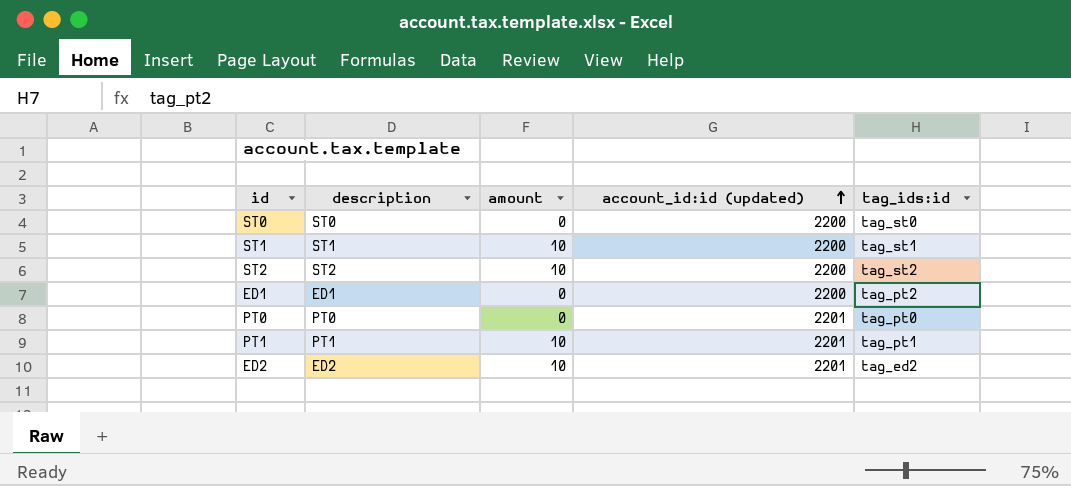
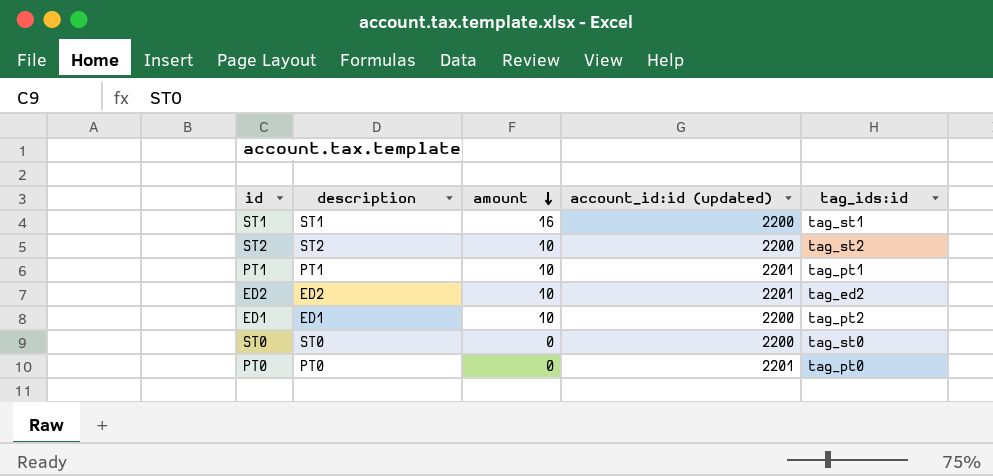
row order: account_id:id (updated) ascending -> amount descending
ST1 | amount: 10 -> 16
ED1 | amount: 0 -> 10

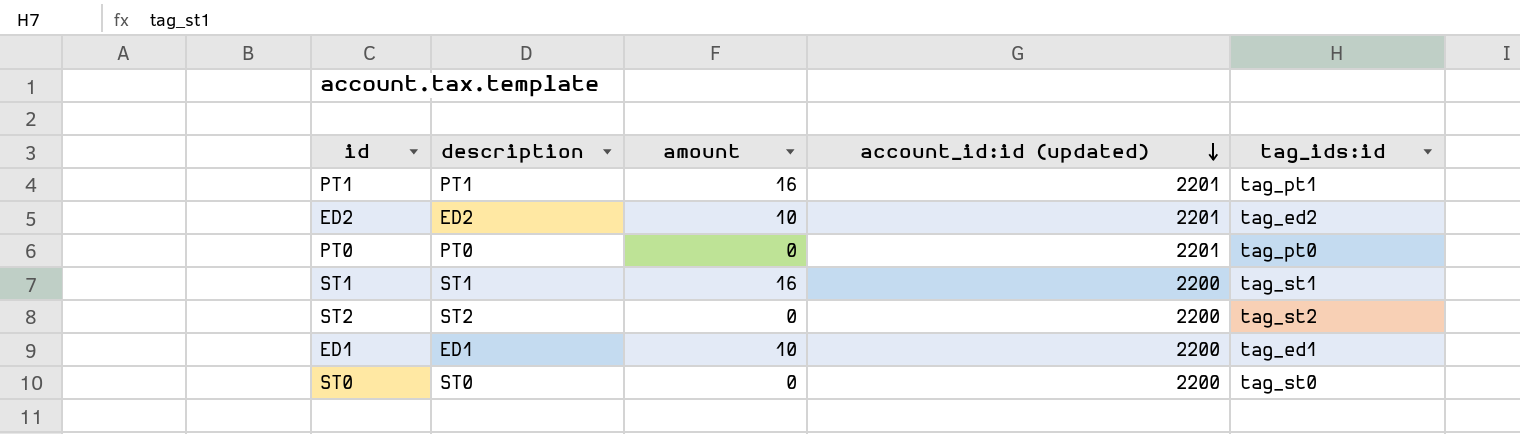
row order: amount descending -> account_id:id (updated) descending
PT1 | amount: 10 -> 16
ST2 | amount: 10 -> 0
ED1 | tag_ids:id: tag_pt2 -> tag_ed1

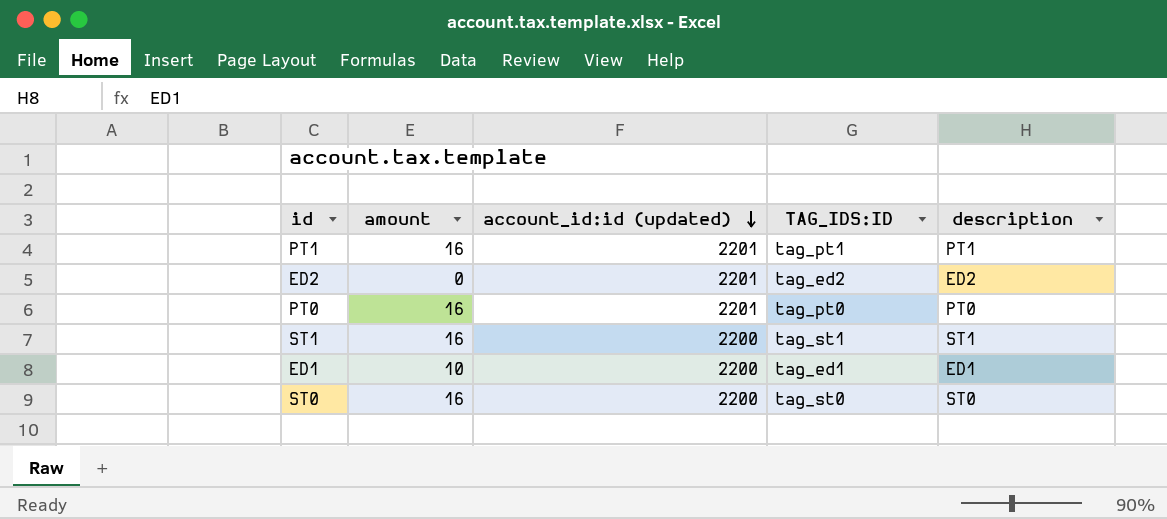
column name: tag_ids:id -> TAG_IDS:ID
column description | position: 2 -> 5
row ST2: ST2 | 0 | 2200 | tag_st2 -> none
ED2 | amount: 10 -> 0
PT0 | amount: 0 -> 16
ST0 | amount: 0 -> 16

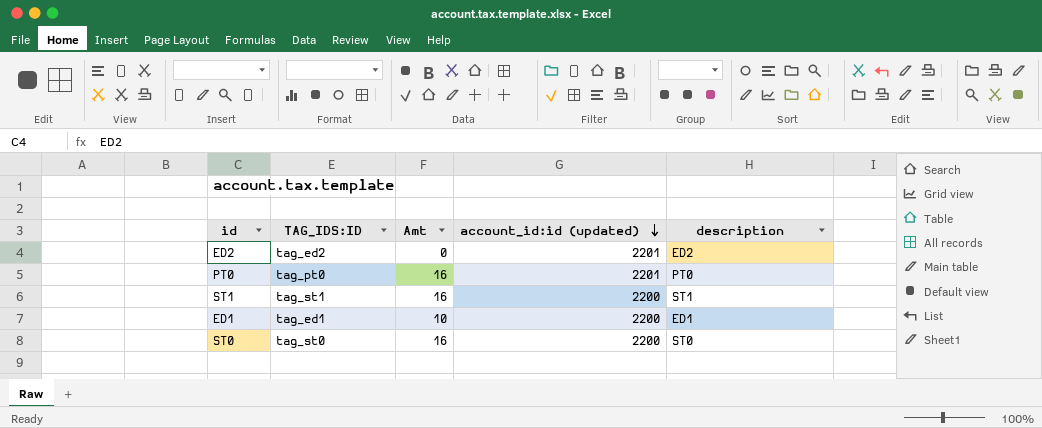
column TAG_IDS:ID | position: 4 -> 2
column name: amount -> Amt
row PT1: 16 | 2201 | tag_pt1 | PT1 -> none

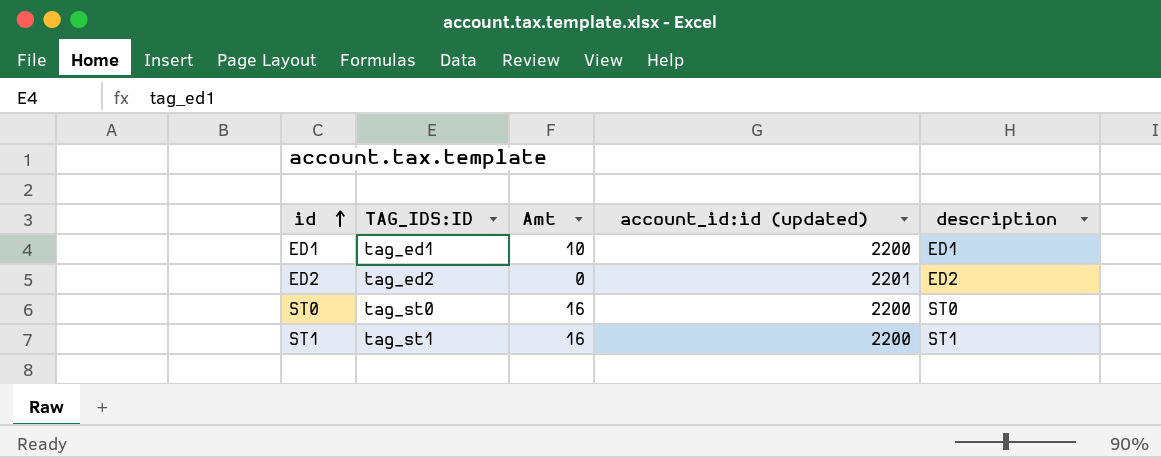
row order: account_id:id (updated) descending -> id ascending
row PT0: tag_pt0 | 16 | 2201 | PT0 -> none

